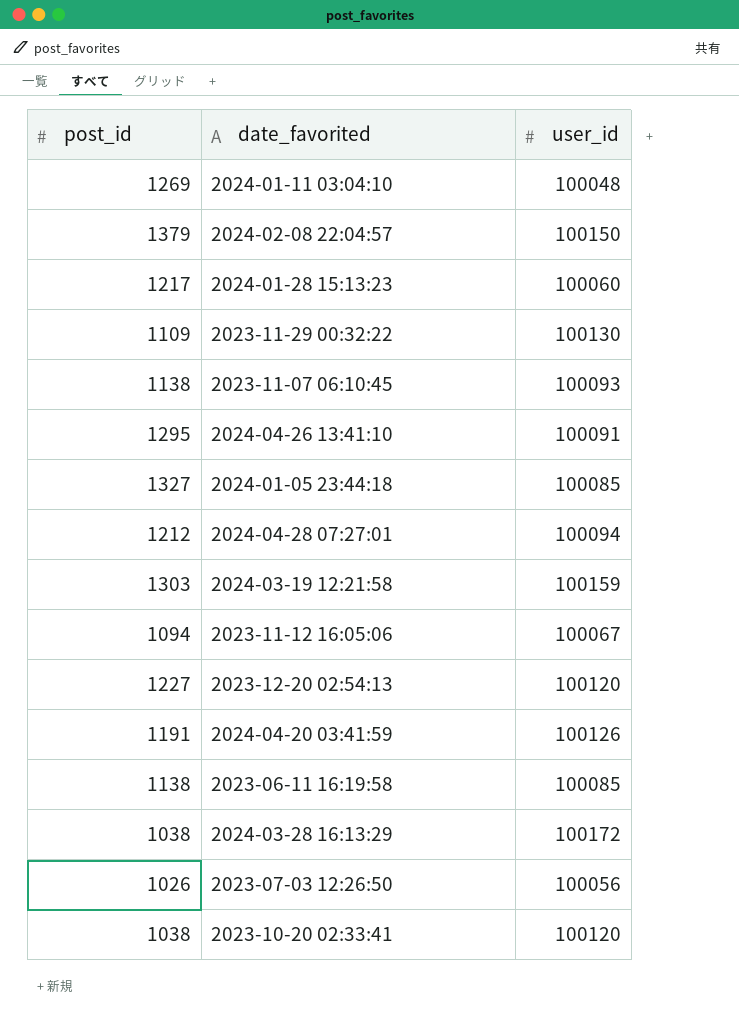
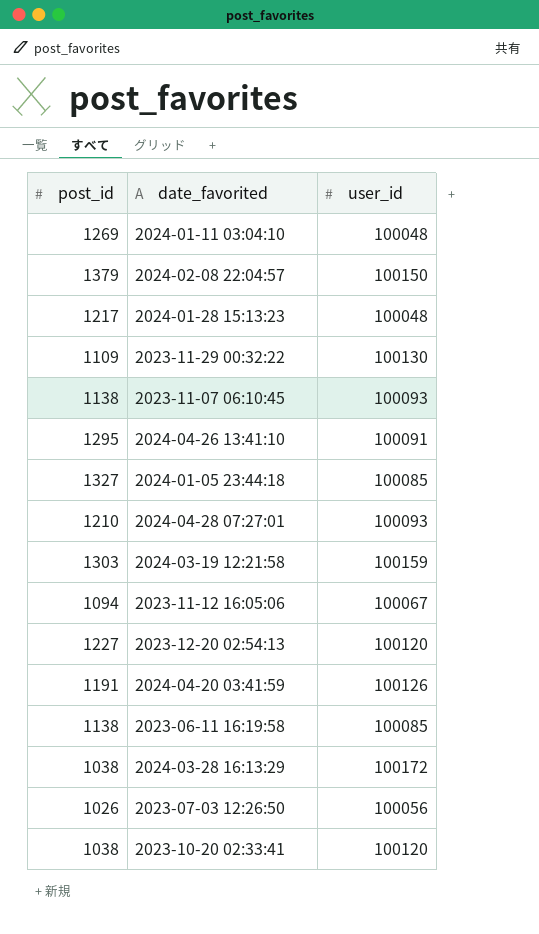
2024-01-28 15:13:23 | user_id: 100060 -> 100048
2024-04-28 07:27:01 | post_id: 1212 -> 1210
2024-04-28 07:27:01 | user_id: 100094 -> 100093

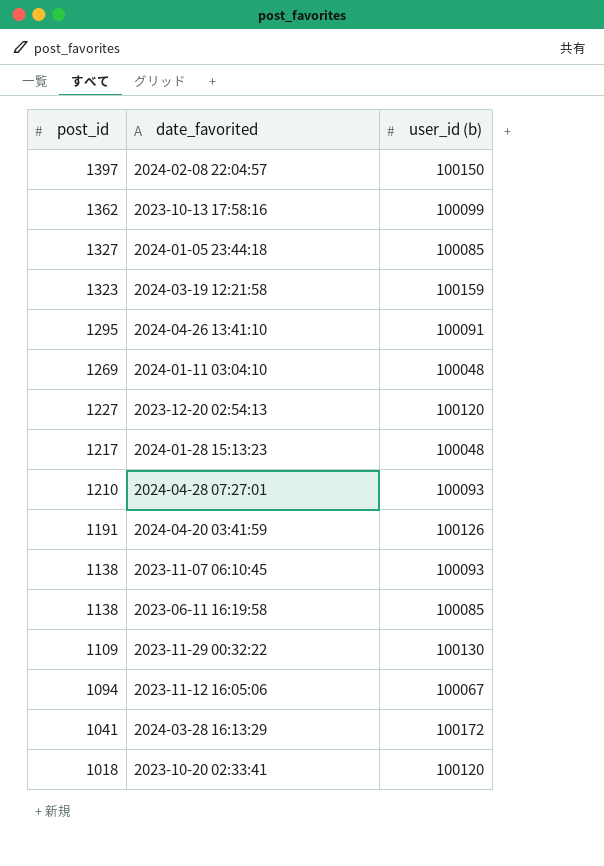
row order: none -> post_id descending
column name: user_id -> user_id (b)
row 2023-07-03 12:26:50: 1026 | 100056 -> none
2024-02-08 22:04:57 | post_id: 1379 -> 1397
row 2023-10-13 17:58:16: none -> 1362 | 100099
2024-03-19 12:21:58 | post_id: 1303 -> 1323
2024-03-28 16:13:29 | post_id: 1038 -> 1041
2023-10-20 02:33:41 | post_id: 1038 -> 1018

